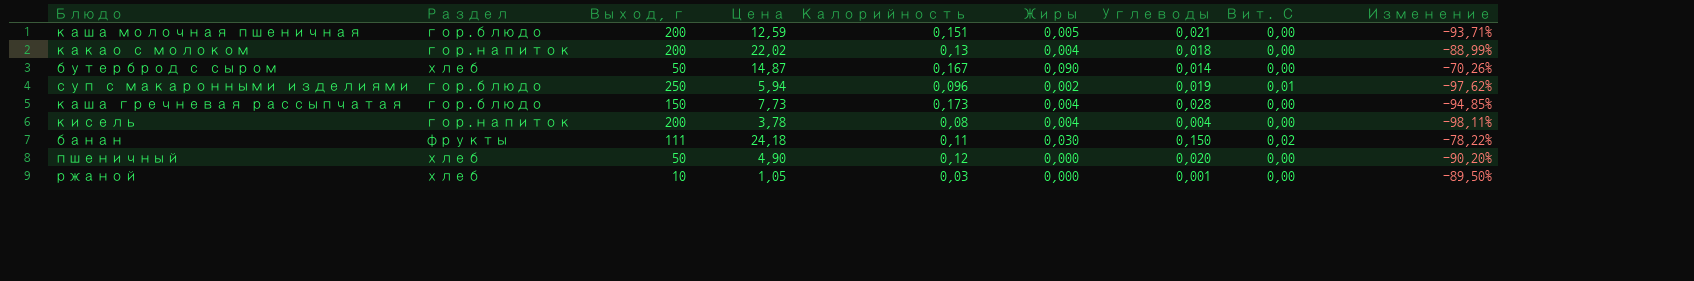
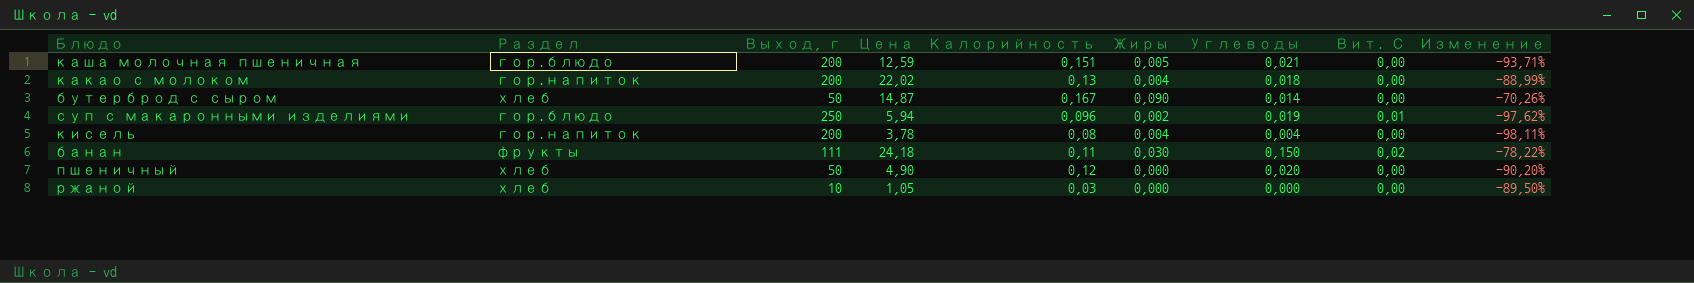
row каша гречневая рассыпчатая: гор.блюдо | 150 | 7,73 | 0,173 | 0,004 | 0,028 | 0,00 | -94,85% -> none
ржаной | Углеводы: 0,001 -> 0,000

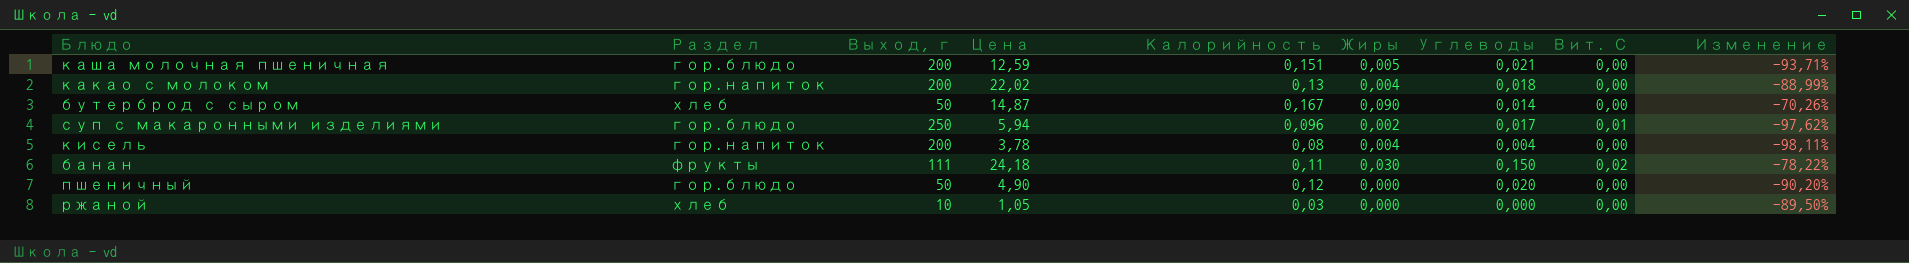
суп с макаронными изделиями | Углеводы: 0,019 -> 0,017
пшеничный | Раздел: хлеб -> гор.блюдо

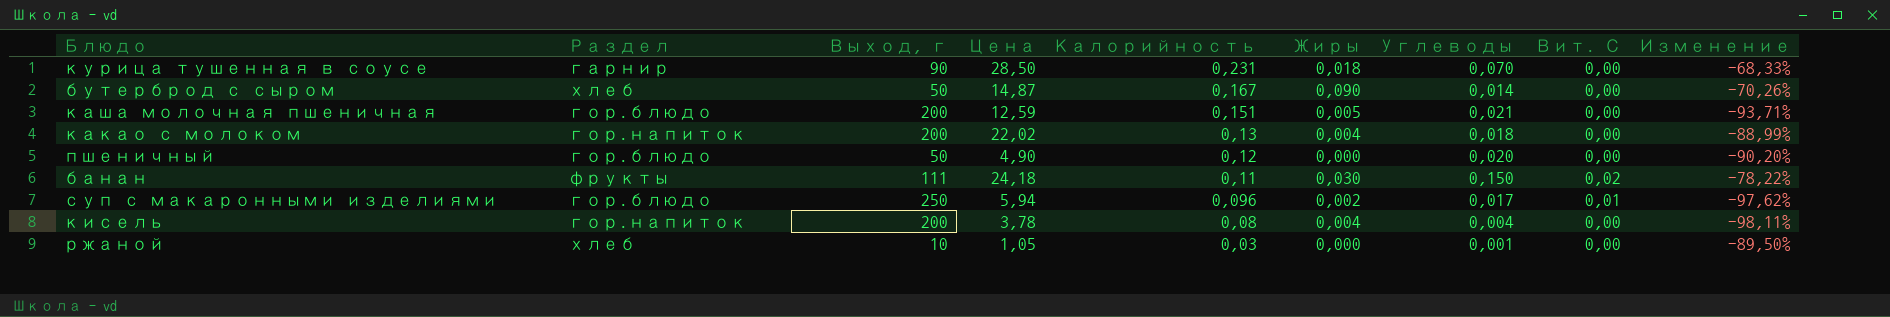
row order: none -> Калорийность descending
row курица тушенная в соусе: none -> гарнир | 90 | 28,50 | 0,231 | 0,018 | 0,070 | 0,00 | -68,33%
ржаной | Углеводы: 0,000 -> 0,001

